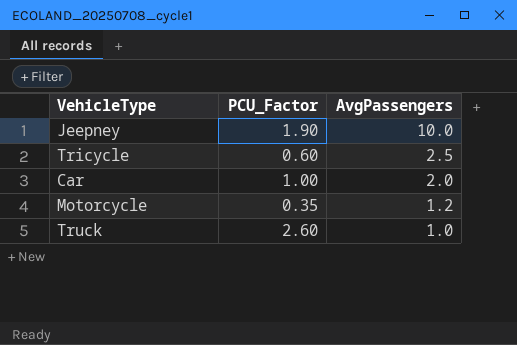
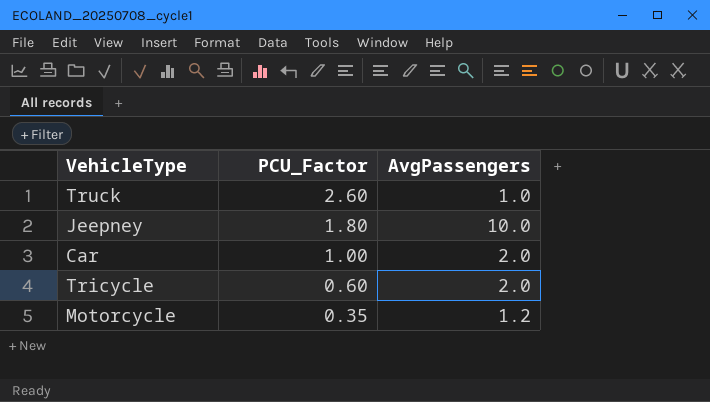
row order: AvgPassengers descending -> PCU_Factor descending
Jeepney | PCU_Factor: 1.90 -> 1.80
Tricycle | AvgPassengers: 2.5 -> 2.0

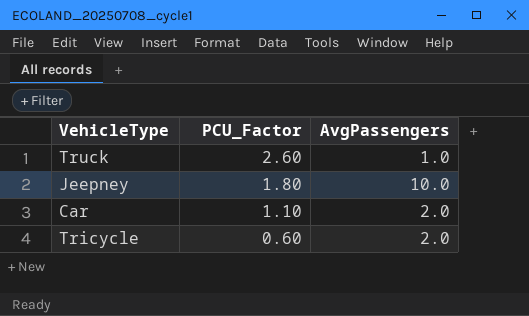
row Motorcycle: 0.35 | 1.2 -> none
Car | PCU_Factor: 1.00 -> 1.10

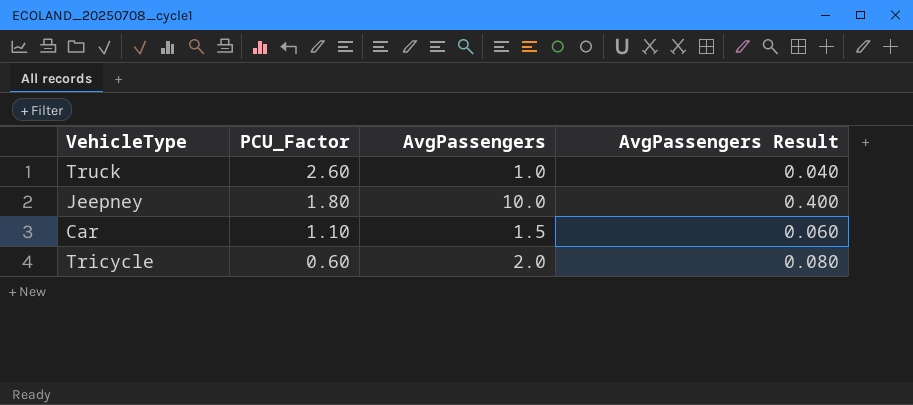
column AvgPassengers Result | formula: none -> [AvgPassengers] * 0.04
Car | AvgPassengers: 2.0 -> 1.5

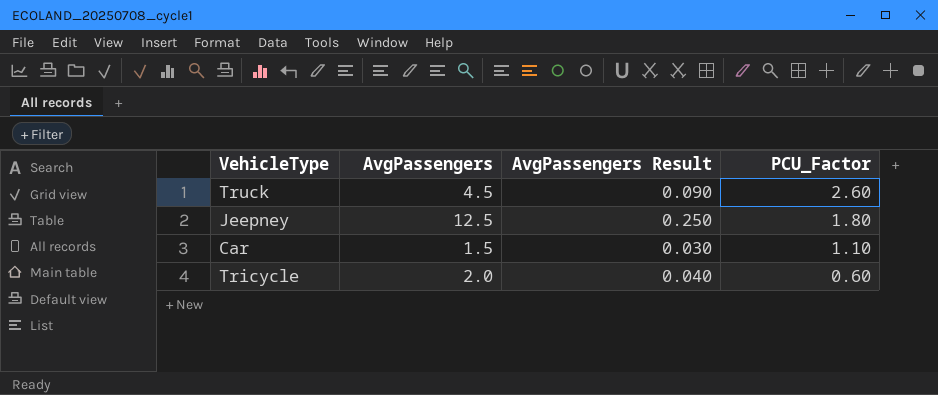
column AvgPassengers Result | formula: [AvgPassengers] * 0.04 -> [AvgPassengers] * 0.02
column PCU_Factor | position: 2 -> 4
Truck | AvgPassengers: 1.0 -> 4.5
Jeepney | AvgPassengers: 10.0 -> 12.5

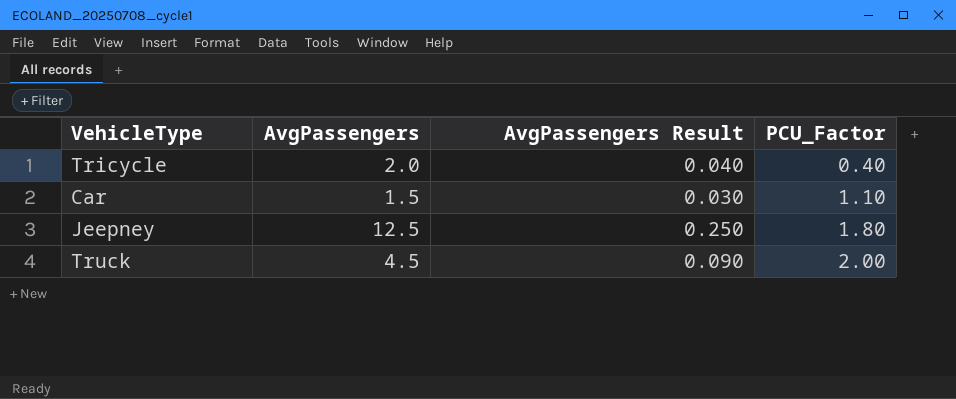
row order: PCU_Factor descending -> PCU_Factor ascending
Tricycle | PCU_Factor: 0.60 -> 0.40
Truck | PCU_Factor: 2.60 -> 2.00

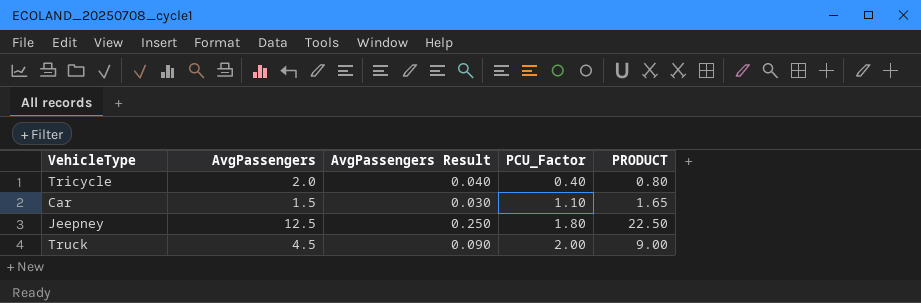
column PRODUCT | formula: none -> [AvgPassengers] * [PCU_Factor]

